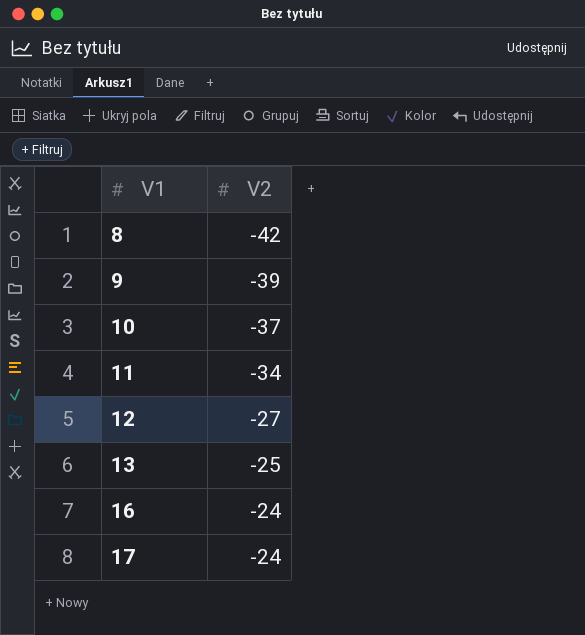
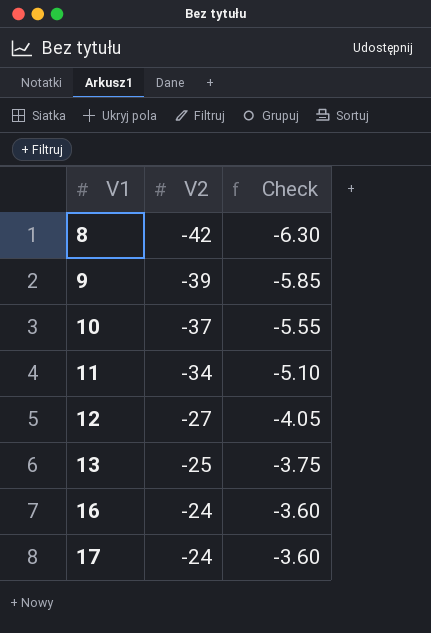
column Check | formula: none -> [V2] * 0.15

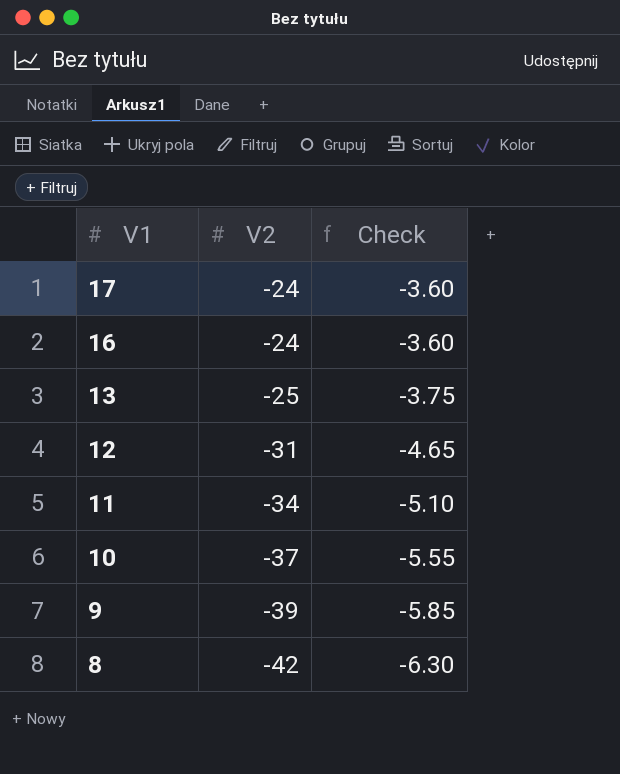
row order: V1 ascending -> V1 descending
12 | V2: -27 -> -31
12 | Check: -4.05 -> -4.65

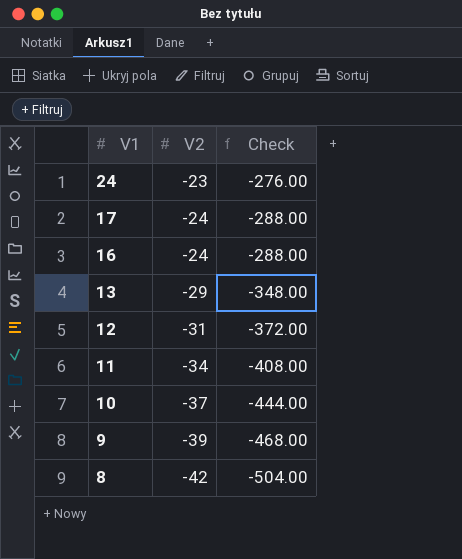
column Check | formula: [V2] * 0.15 -> [V2] * 12
row 24: none -> -23 | -276.00
13 | V2: -25 -> -29

